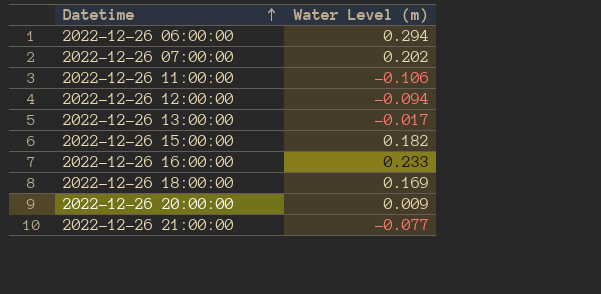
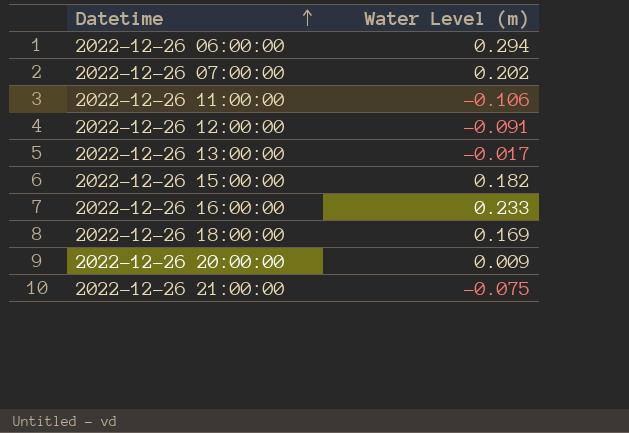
2022-12-26 12:00:00 | Water Level (m): -0.094 -> -0.091
2022-12-26 21:00:00 | Water Level (m): -0.077 -> -0.075

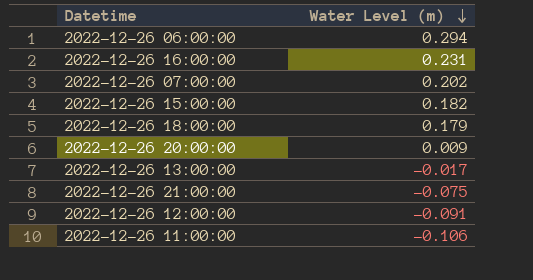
row order: Datetime ascending -> Water Level (m) descending
2022-12-26 16:00:00 | Water Level (m): 0.233 -> 0.231
2022-12-26 18:00:00 | Water Level (m): 0.169 -> 0.179

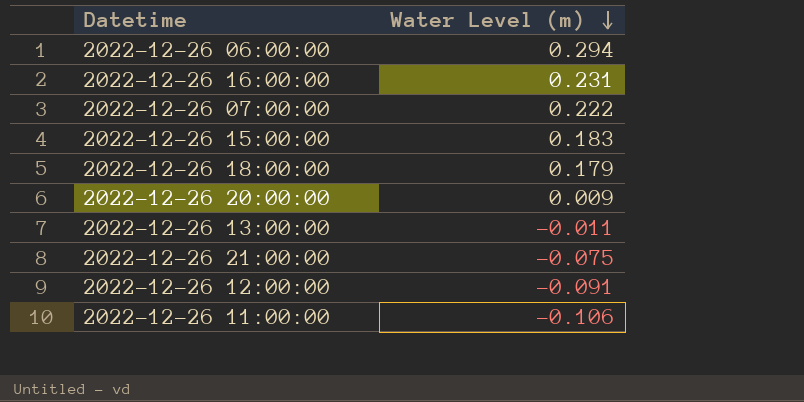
2022-12-26 07:00:00 | Water Level (m): 0.202 -> 0.222
2022-12-26 15:00:00 | Water Level (m): 0.182 -> 0.183
2022-12-26 13:00:00 | Water Level (m): -0.017 -> -0.011

